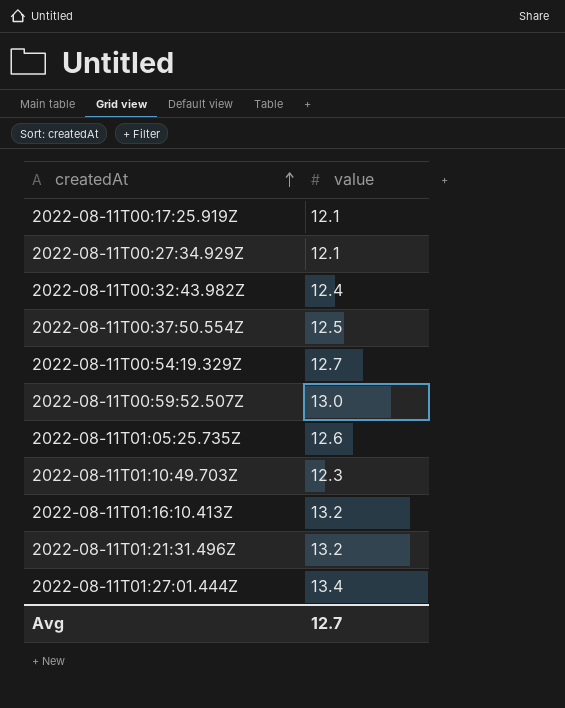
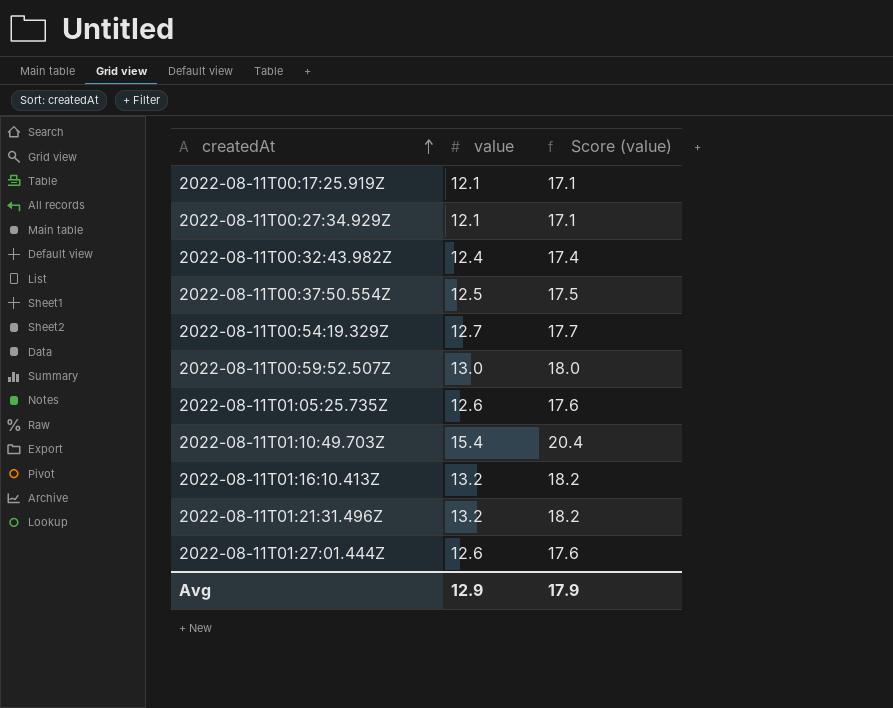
column Score (value) | formula: none -> [value] + 5
2022-08-11T01:10:49.703Z | value: 12.3 -> 15.4
2022-08-11T01:27:01.444Z | value: 13.4 -> 12.6
Avg | value: 12.7 -> 12.9

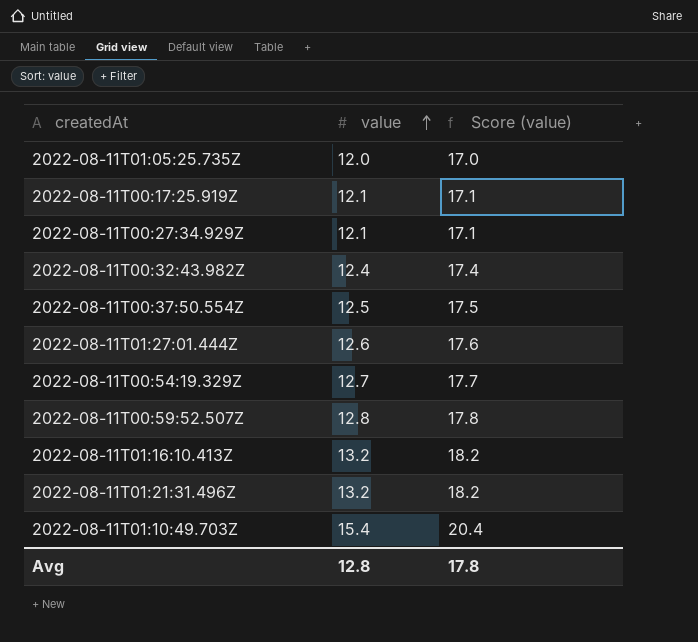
row order: createdAt ascending -> value ascending
2022-08-11T01:05:25.735Z | value: 12.6 -> 12.0
2022-08-11T01:05:25.735Z | Score (value): 17.6 -> 17.0
2022-08-11T00:59:52.507Z | value: 13.0 -> 12.8
2022-08-11T00:59:52.507Z | Score (value): 18.0 -> 17.8
Avg | value: 12.9 -> 12.8
Avg | Score (value): 17.9 -> 17.8

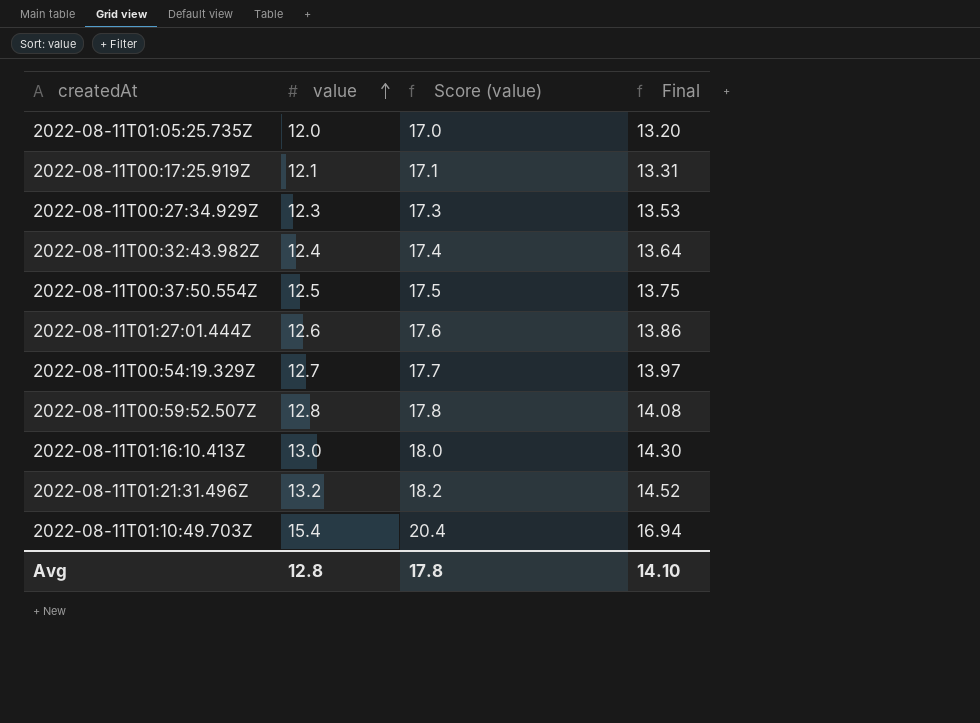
column Final | formula: none -> [value] * 1.1
2022-08-11T00:27:34.929Z | value: 12.1 -> 12.3
2022-08-11T00:27:34.929Z | Score (value): 17.1 -> 17.3
2022-08-11T01:16:10.413Z | value: 13.2 -> 13.0
2022-08-11T01:16:10.413Z | Score (value): 18.2 -> 18.0

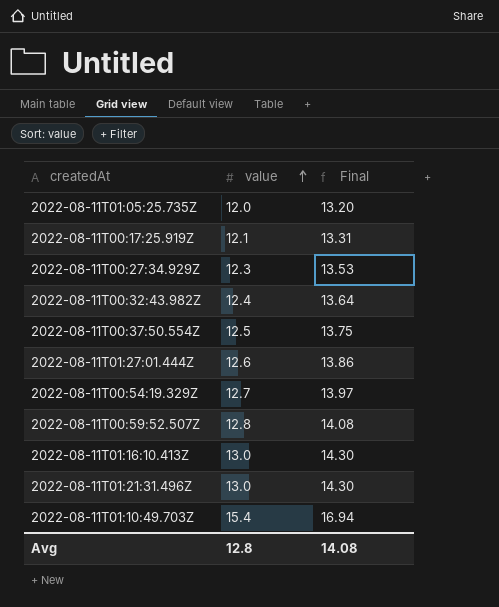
column Score (value) | formula: [value] + 5 -> none
2022-08-11T01:21:31.496Z | value: 13.2 -> 13.0
2022-08-11T01:21:31.496Z | Final: 14.52 -> 14.30
Avg | Final: 14.10 -> 14.08

